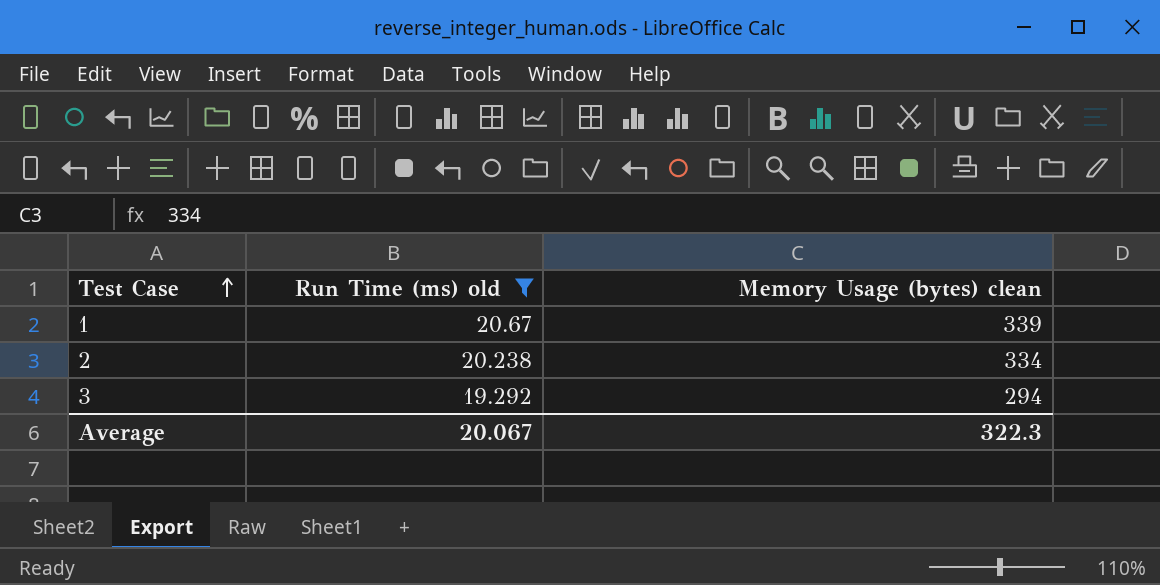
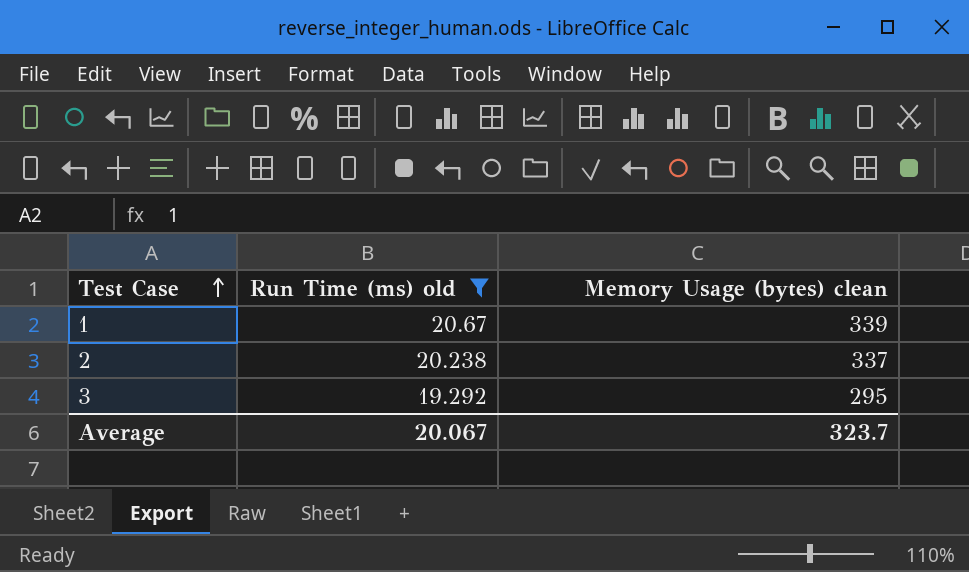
2 | Memory Usage (bytes) clean: 334 -> 337
3 | Memory Usage (bytes) clean: 294 -> 295
Average | Memory Usage (bytes) clean: 322.3 -> 323.7

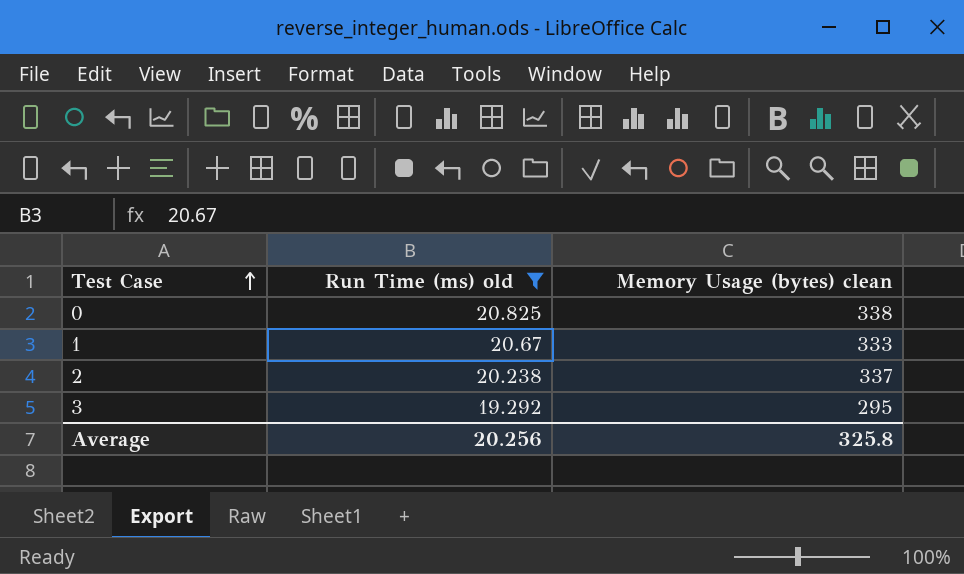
row 0: none -> 20.825 | 338
1 | Memory Usage (bytes) clean: 339 -> 333
Average | Run Time (ms) old: 20.067 -> 20.256
Average | Memory Usage (bytes) clean: 323.7 -> 325.8

